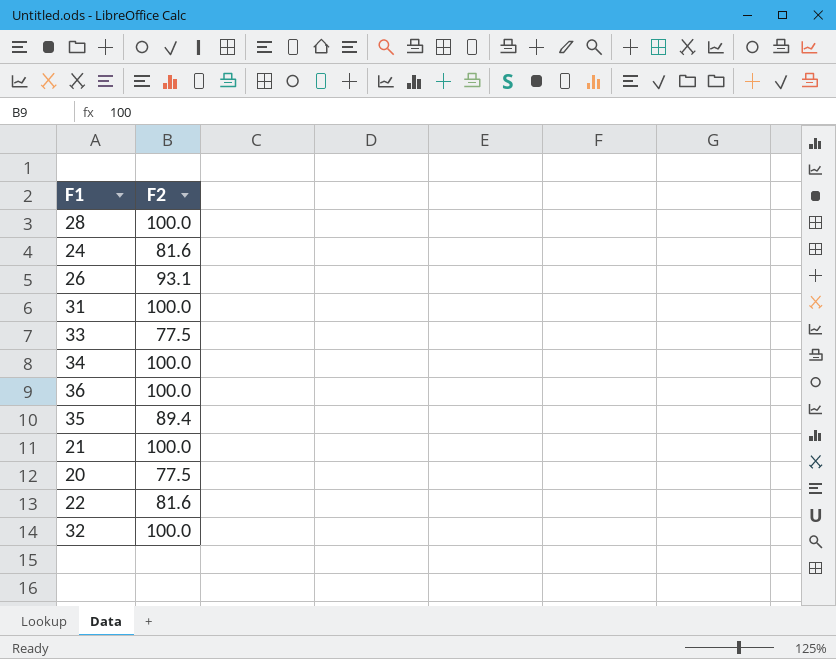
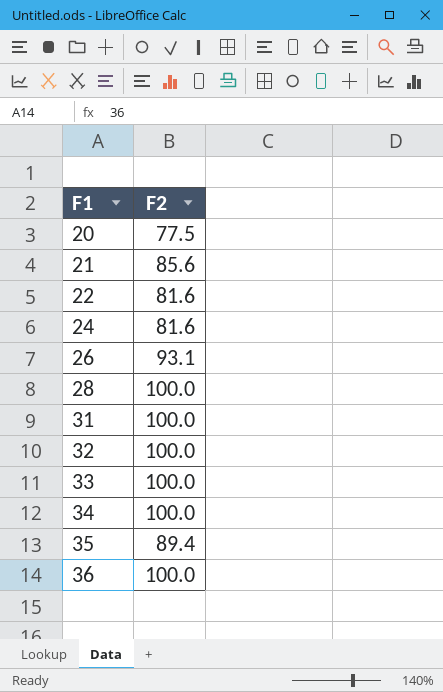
row order: none -> F1 ascending
21 | F2: 100.0 -> 85.6
33 | F2: 77.5 -> 100.0

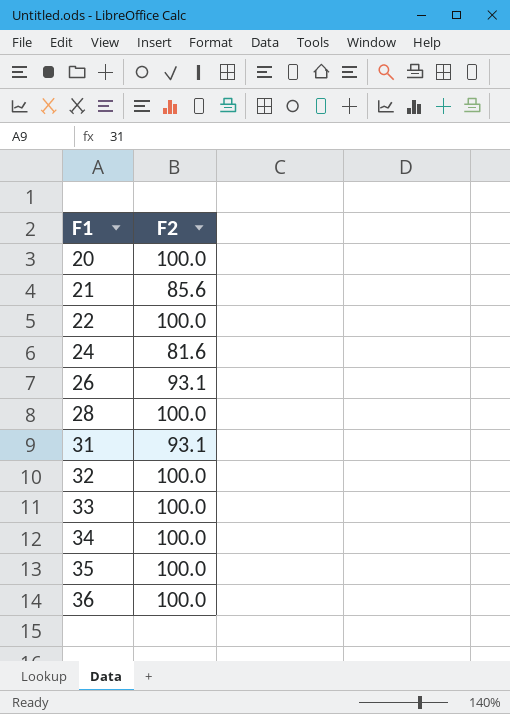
20 | F2: 77.5 -> 100.0
22 | F2: 81.6 -> 100.0
31 | F2: 100.0 -> 93.1
35 | F2: 89.4 -> 100.0

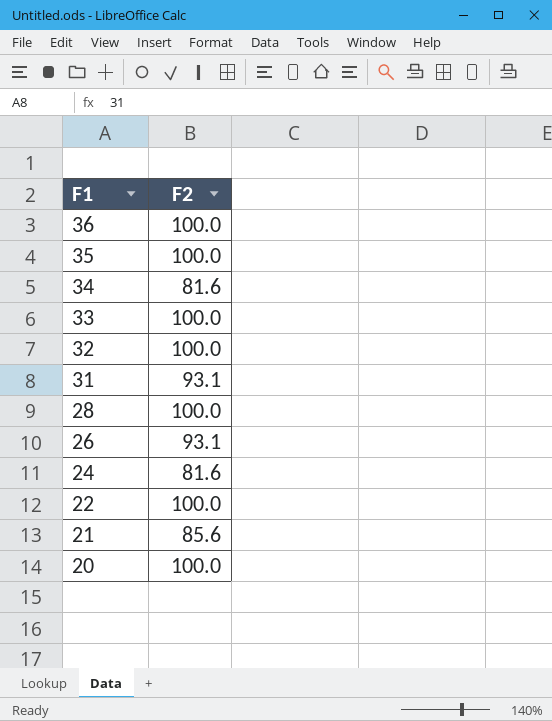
row order: F1 ascending -> F1 descending
34 | F2: 100.0 -> 81.6

